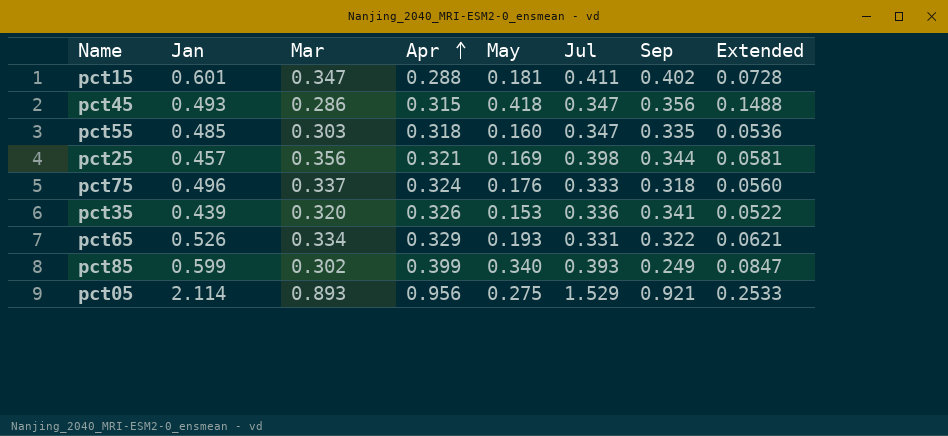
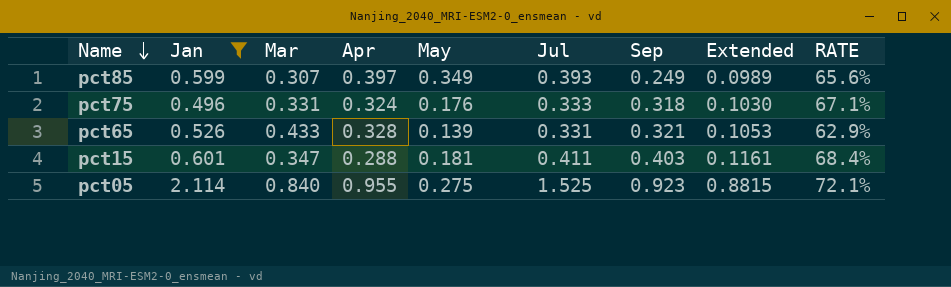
filter: none -> Jan >= 0.496
row order: Apr ascending -> Name descending
column Extended | formula: [May] * [Sep] -> [Apr] * [Sep]
column RATE | formula: none -> [Jul] / [Jan]
pct85 | Mar: 0.302 -> 0.307
pct85 | Apr: 0.399 -> 0.397
pct85 | May: 0.340 -> 0.349
pct75 | Mar: 0.337 -> 0.331
pct65 | Mar: 0.334 -> 0.433
pct65 | Apr: 0.329 -> 0.328
pct65 | May: 0.193 -> 0.139
pct65 | Sep: 0.322 -> 0.321
pct15 | Sep: 0.402 -> 0.403
pct05 | Mar: 0.893 -> 0.840
pct05 | Apr: 0.956 -> 0.955
pct05 | Jul: 1.529 -> 1.525
pct05 | Sep: 0.921 -> 0.923

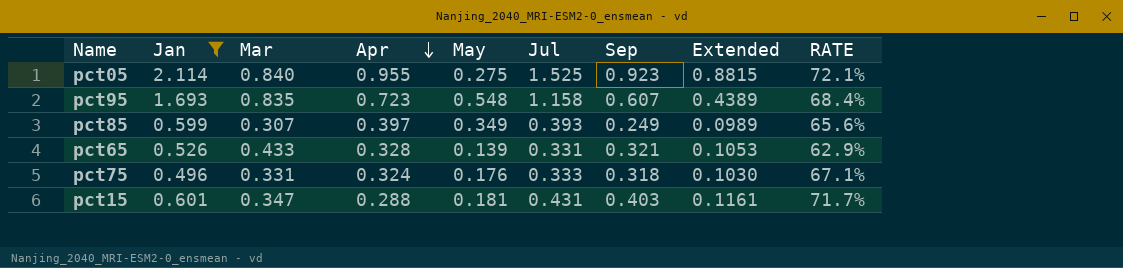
row order: Name descending -> Apr descending
row pct95: none -> 1.693 | 0.835 | 0.723 | 0.548 | 1.158 | 0.607 | 0.4389 | 68.4%
pct15 | Jul: 0.411 -> 0.431
pct15 | RATE: 68.4% -> 71.7%

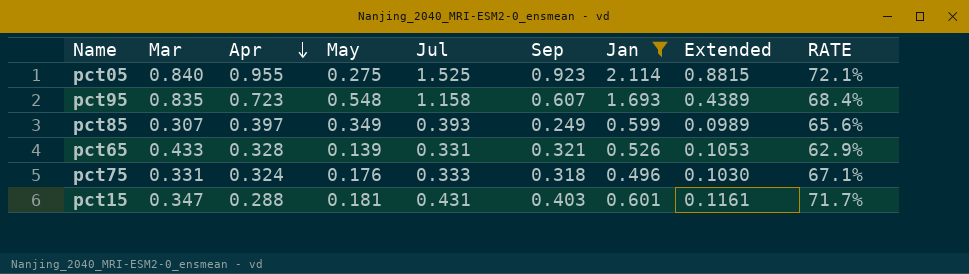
column Jan | position: 2 -> 7

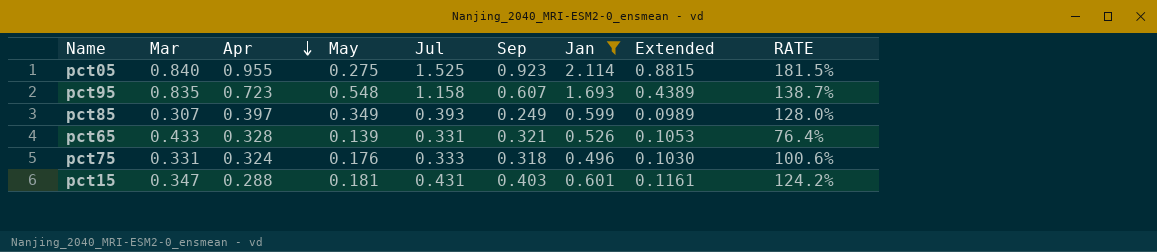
column RATE | formula: [Jul] / [Jan] -> [Jul] / [Mar]

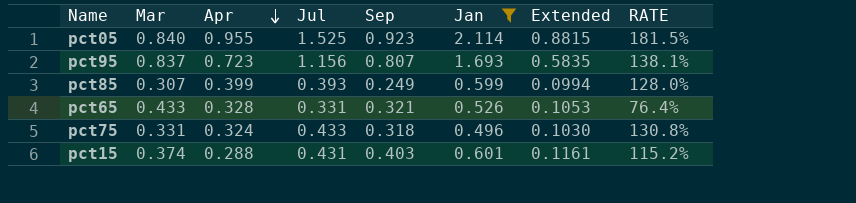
column May | position: 4 -> none
pct95 | Mar: 0.835 -> 0.837
pct95 | Jul: 1.158 -> 1.156
pct95 | Sep: 0.607 -> 0.807
pct95 | Extended: 0.4389 -> 0.5835
pct95 | RATE: 138.7% -> 138.1%
pct85 | Apr: 0.397 -> 0.399
pct85 | Extended: 0.0989 -> 0.0994
pct75 | Jul: 0.333 -> 0.433
pct75 | RATE: 100.6% -> 130.8%
pct15 | Mar: 0.347 -> 0.374
pct15 | RATE: 124.2% -> 115.2%

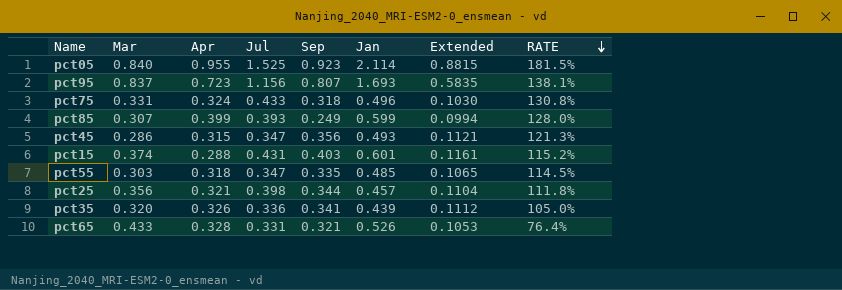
filter: Jan >= 0.496 -> none
row order: Apr descending -> RATE descending

